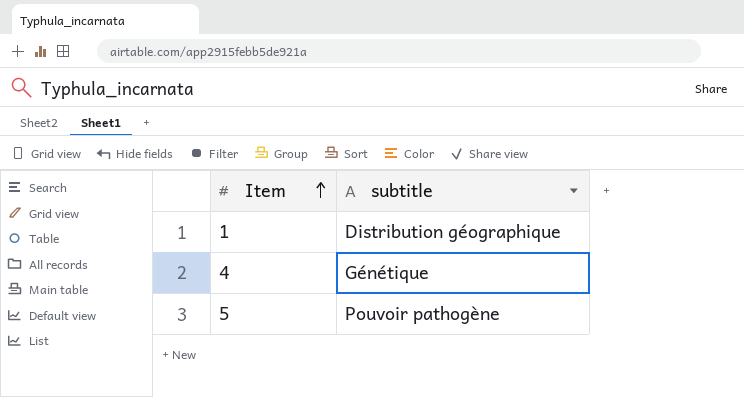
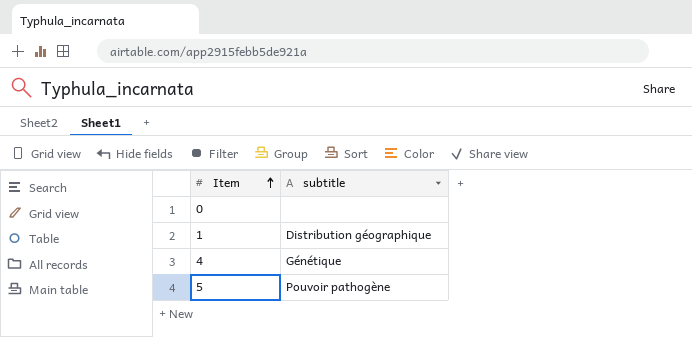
row 0: none -> none

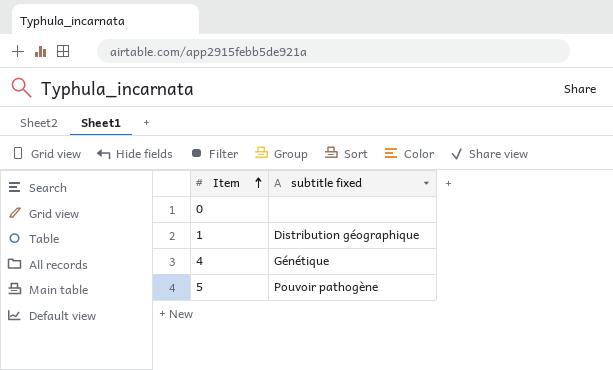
column name: subtitle -> subtitle fixed

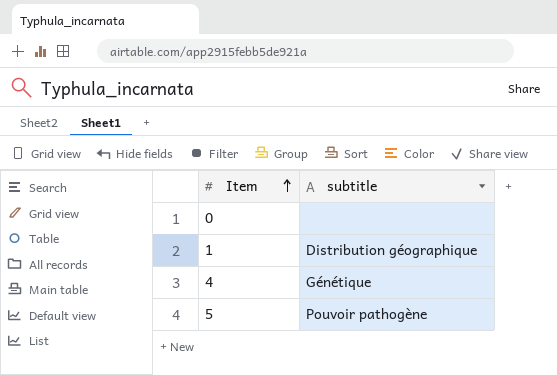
column name: subtitle fixed -> subtitle

